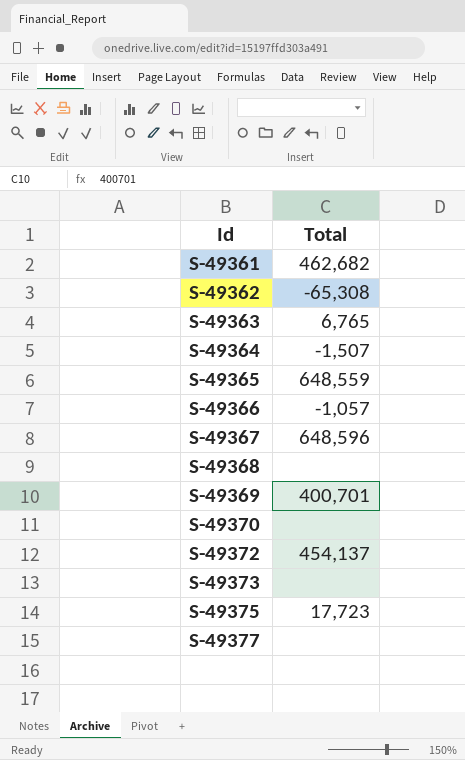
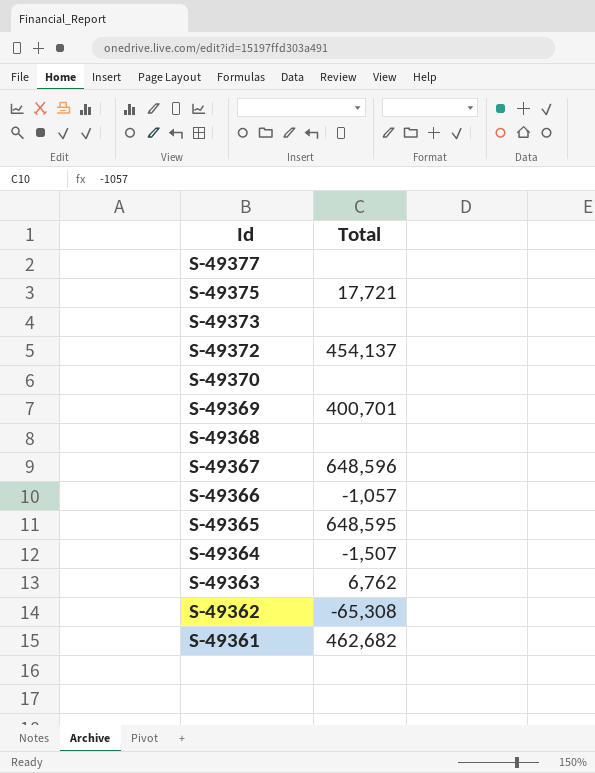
row order: Id ascending -> Id descending
S-49375 | Total: 17,723 -> 17,721
S-49365 | Total: 648,559 -> 648,595
S-49363 | Total: 6,765 -> 6,762

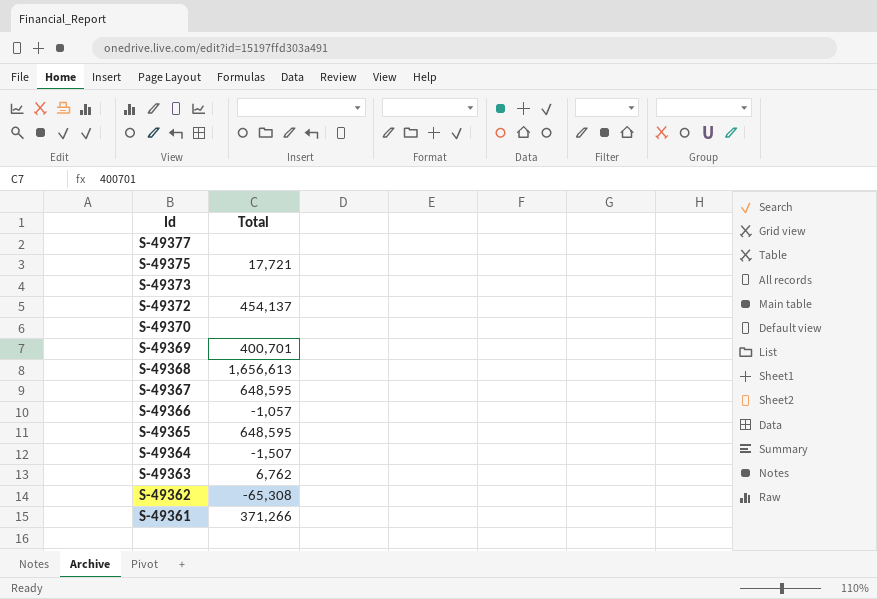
S-49368 | Total: none -> 1,656,613
S-49367 | Total: 648,596 -> 648,595
S-49361 | Total: 462,682 -> 371,266

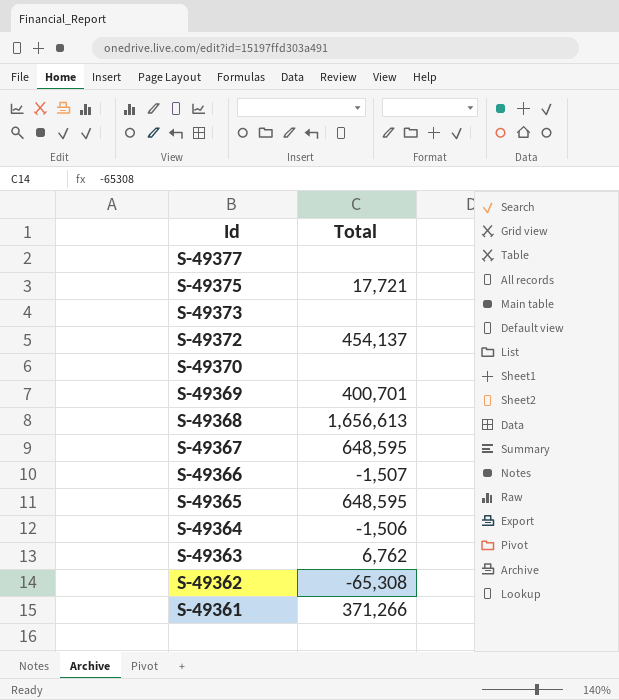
S-49366 | Total: -1,057 -> -1,507
S-49364 | Total: -1,507 -> -1,506

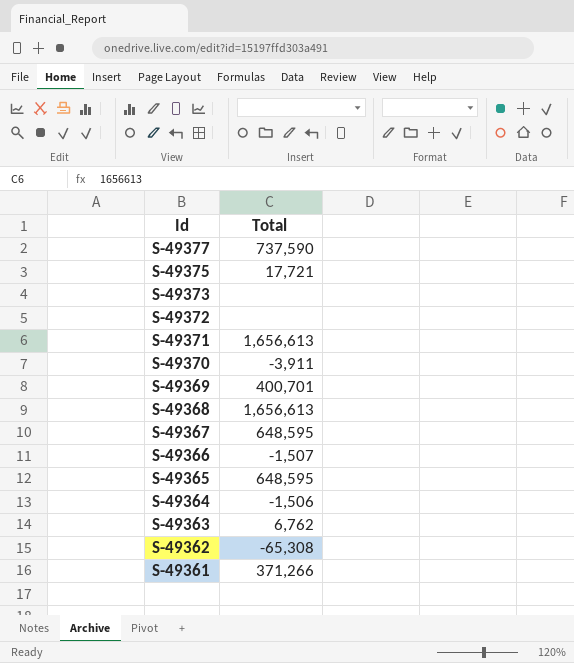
S-49377 | Total: none -> 737,590
S-49372 | Total: 454,137 -> none
row S-49371: none -> 1,656,613
S-49370 | Total: none -> -3,911

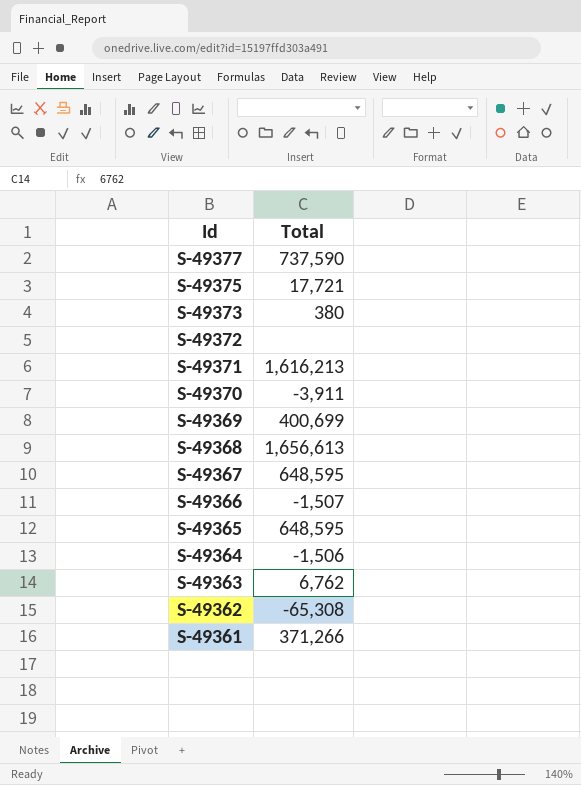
S-49373 | Total: none -> 380
S-49371 | Total: 1,656,613 -> 1,616,213
S-49369 | Total: 400,701 -> 400,699

